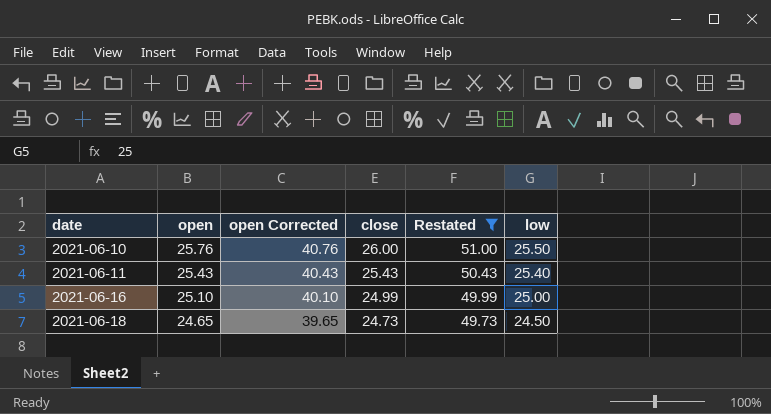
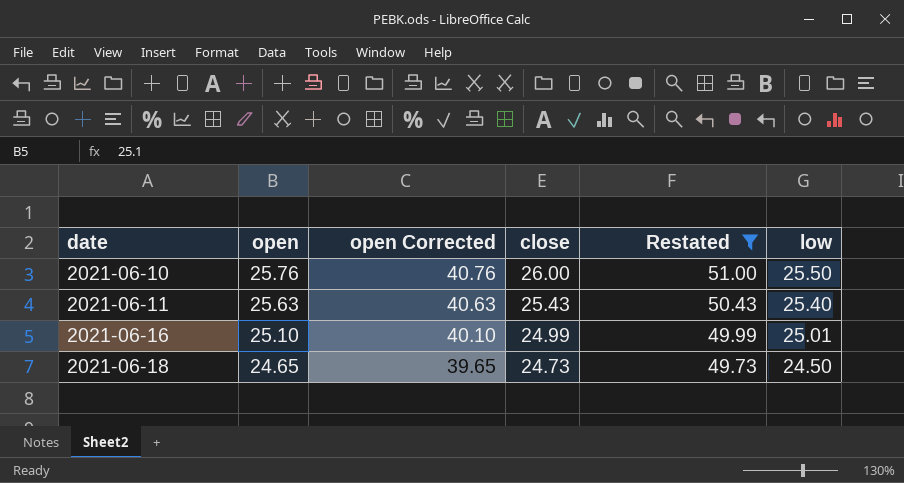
2021-06-11 | open: 25.43 -> 25.63
2021-06-11 | open Corrected: 40.43 -> 40.63
2021-06-16 | low: 25.00 -> 25.01

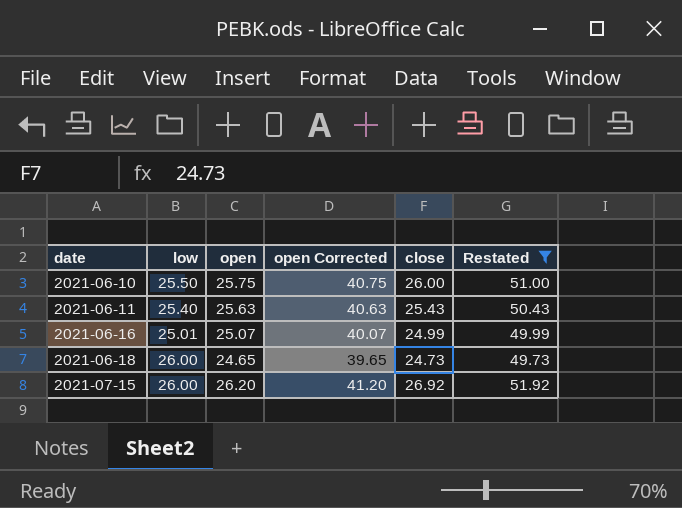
column low | position: 6 -> 2
2021-06-10 | open: 25.76 -> 25.75
2021-06-10 | open Corrected: 40.76 -> 40.75
2021-06-16 | open: 25.10 -> 25.07
2021-06-16 | open Corrected: 40.10 -> 40.07
2021-06-18 | low: 24.50 -> 26.00
row 2021-07-15: none -> 26.00 | 26.20 | 41.20 | 26.92 | 51.92

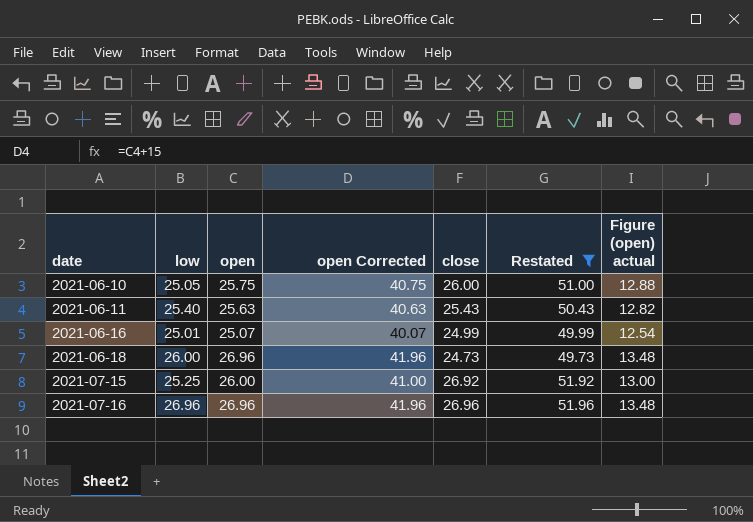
column Figure (open) actual | formula: none -> [open] * 0.5
2021-06-10 | low: 25.50 -> 25.05
2021-06-18 | open: 24.65 -> 26.96
2021-06-18 | open Corrected: 39.65 -> 41.96
2021-07-15 | low: 26.00 -> 25.25
2021-07-15 | open: 26.20 -> 26.00
2021-07-15 | open Corrected: 41.20 -> 41.00
row 2021-07-16: none -> 26.96 | 26.96 | 41.96 | 26.96 | 51.96 | 13.48

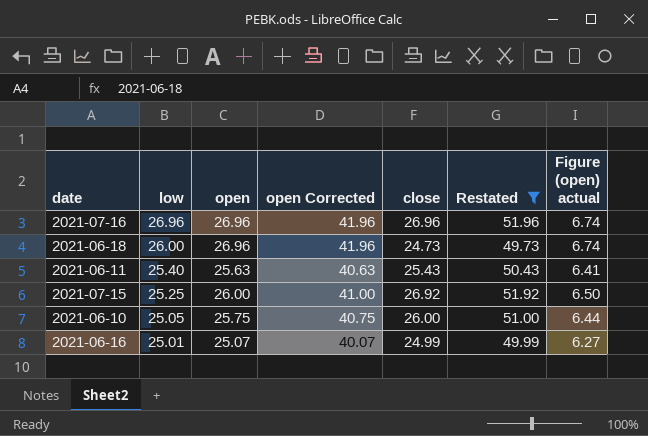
row order: date ascending -> low descending
column Figure (open) actual | formula: [open] * 0.5 -> [open] * 0.25

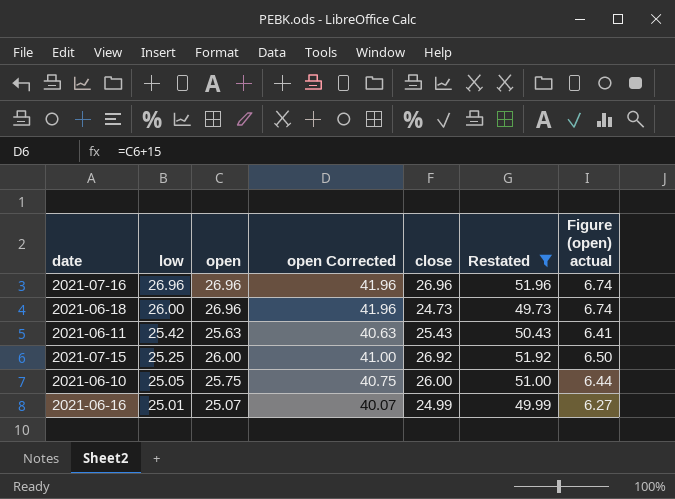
2021-06-11 | low: 25.40 -> 25.42

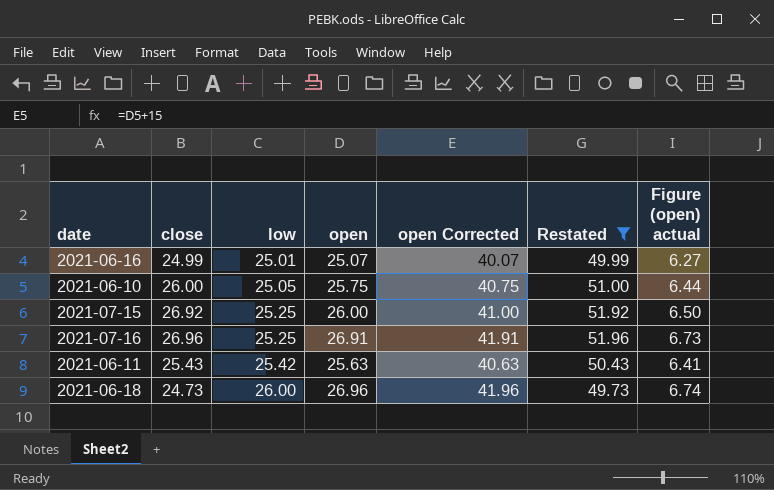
row order: low descending -> low ascending
column close | position: 5 -> 2
2021-07-16 | low: 26.96 -> 25.25
2021-07-16 | open: 26.96 -> 26.91
2021-07-16 | open Corrected: 41.96 -> 41.91
2021-07-16 | Figure (open) actual: 6.74 -> 6.73

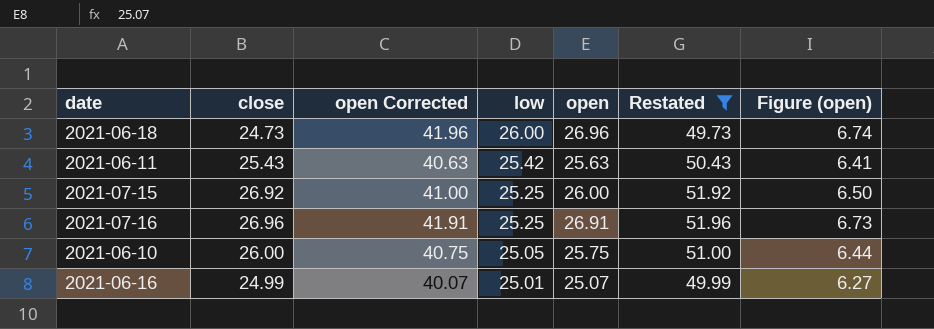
row order: low ascending -> low descending
column open Corrected | position: 5 -> 3
column name: Figure (open) actual -> Figure (open)

